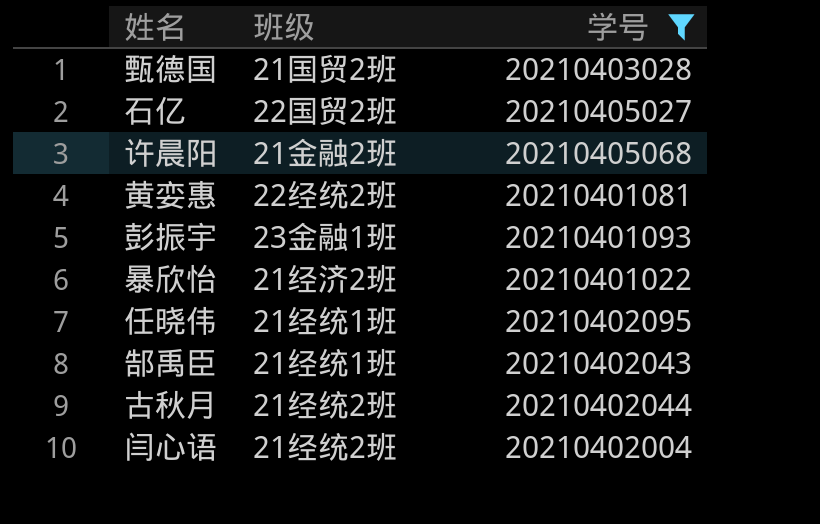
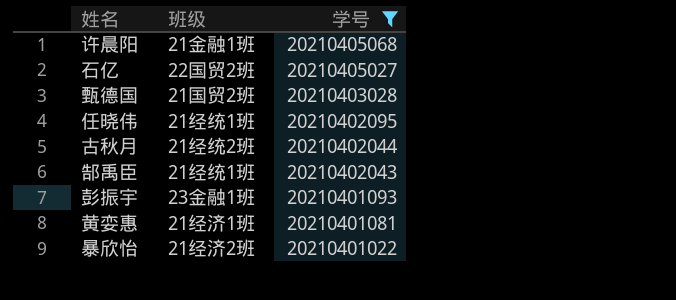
row order: none -> 学号 descending
row 闫心语: 21经统2班 | 20210402004 -> none
许晨阳 | 班级: 21金融2班 -> 21金融1班
黄娈惠 | 班级: 22经统2班 -> 21经济1班

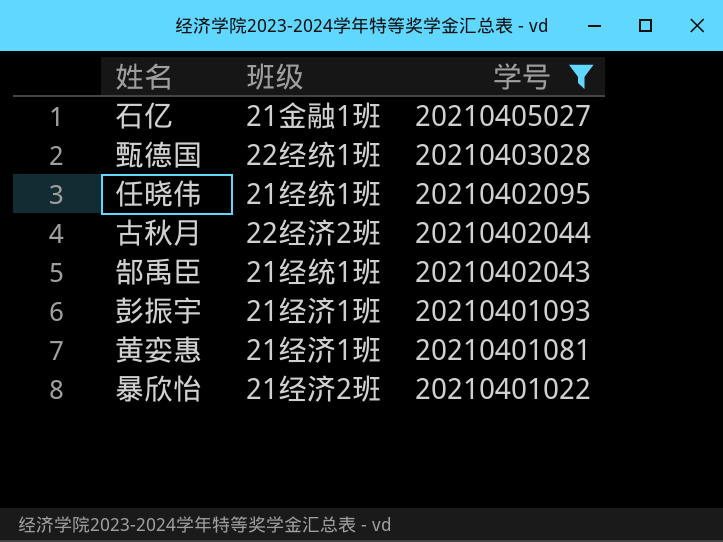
row 许晨阳: 21金融1班 | 20210405068 -> none
石亿 | 班级: 22国贸2班 -> 21金融1班
甄德国 | 班级: 21国贸2班 -> 22经统1班
古秋月 | 班级: 21经统2班 -> 22经济2班
彭振宇 | 班级: 23金融1班 -> 21经济1班

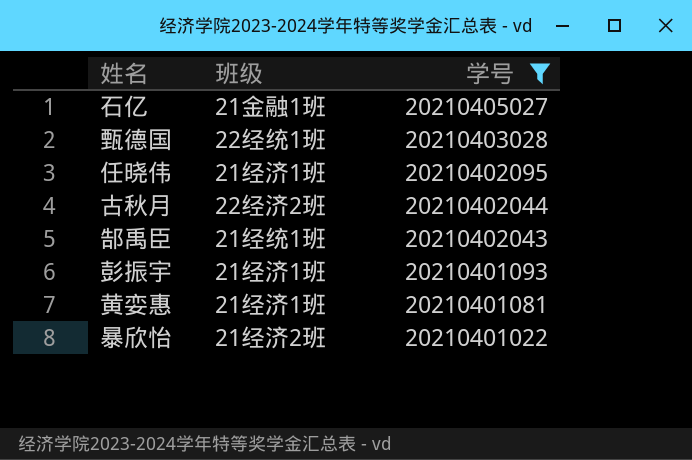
任晓伟 | 班级: 21经统1班 -> 21经济1班

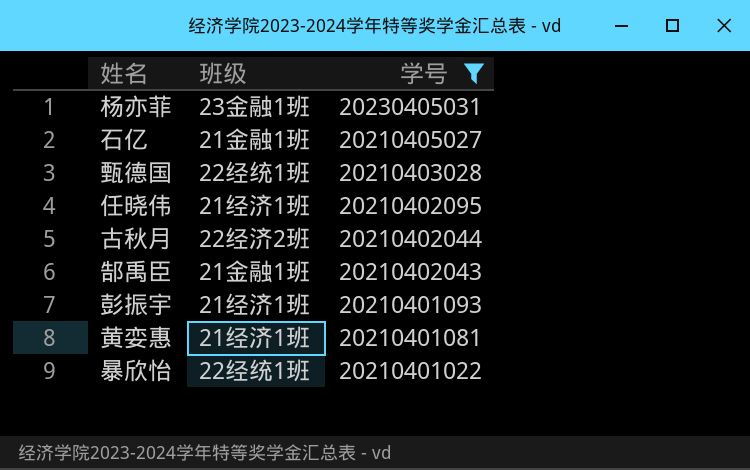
row 杨亦菲: none -> 23金融1班 | 20230405031
郜禹臣 | 班级: 21经统1班 -> 21金融1班
暴欣怡 | 班级: 21经济2班 -> 22经统1班

